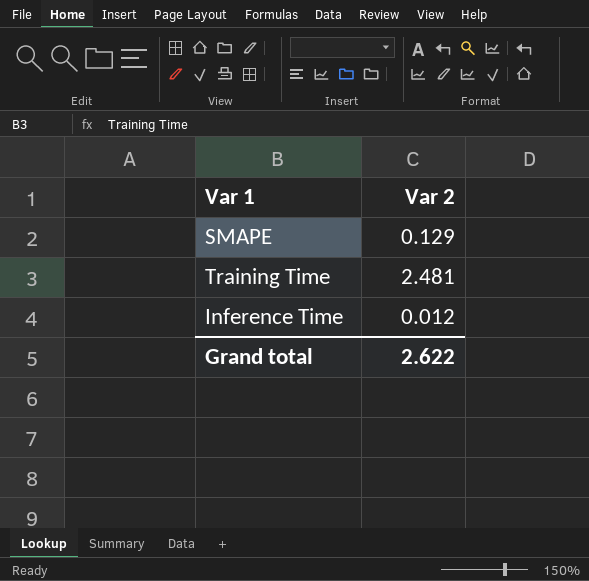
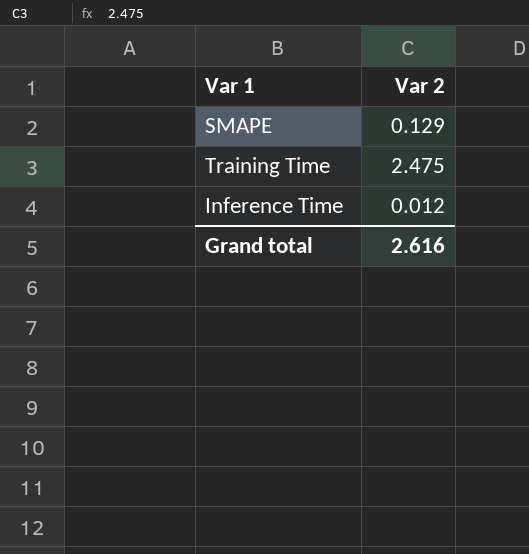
Training Time | Var 2: 2.481 -> 2.475
Grand total | Var 2: 2.622 -> 2.616

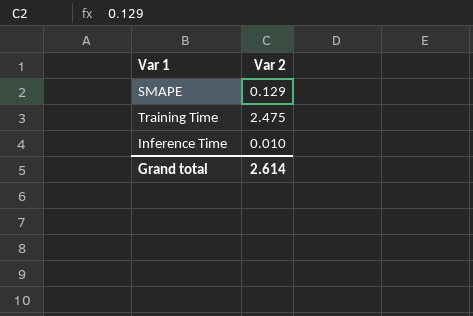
Inference Time | Var 2: 0.012 -> 0.010
Grand total | Var 2: 2.616 -> 2.614

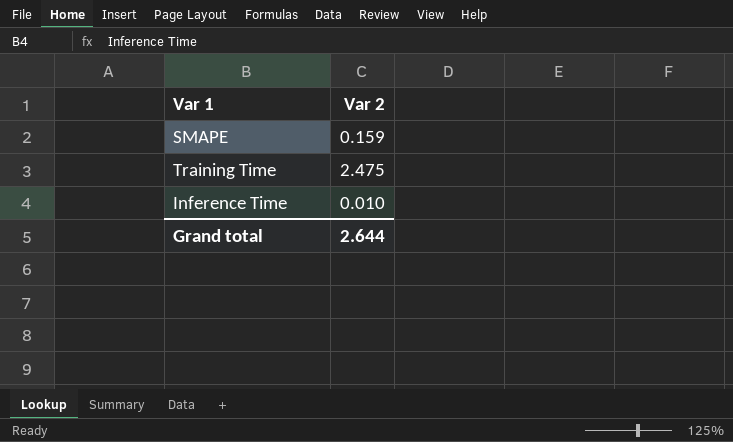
SMAPE | Var 2: 0.129 -> 0.159
Grand total | Var 2: 2.614 -> 2.644

